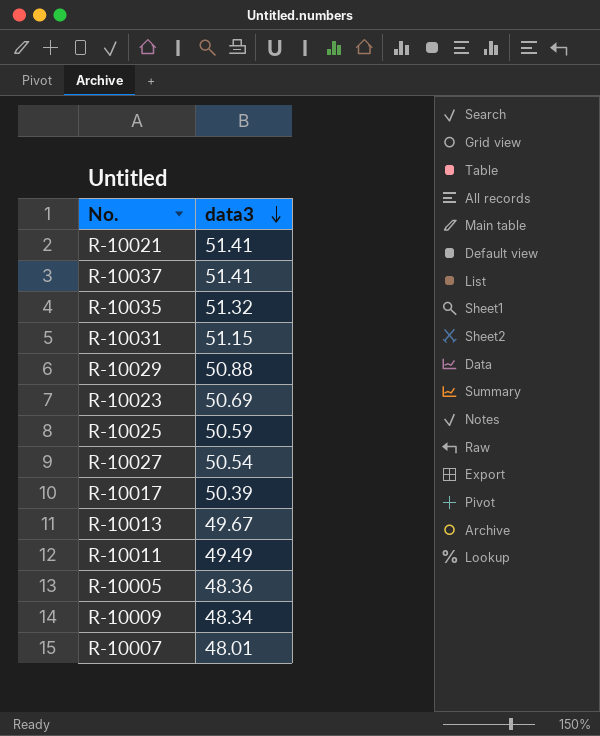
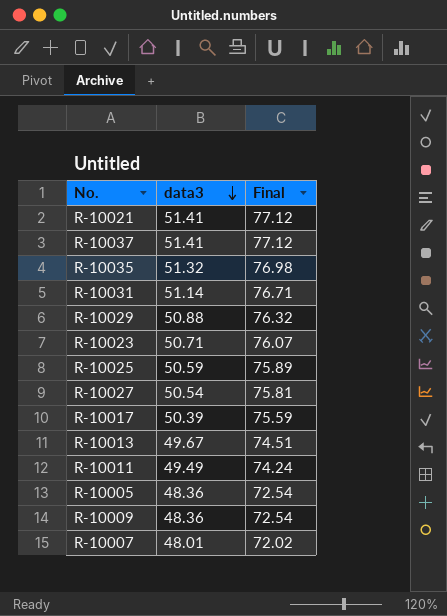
column Final | formula: none -> [data3] * 1.5
R-10031 | data3: 51.15 -> 51.14
R-10023 | data3: 50.69 -> 50.71
R-10009 | data3: 48.34 -> 48.36

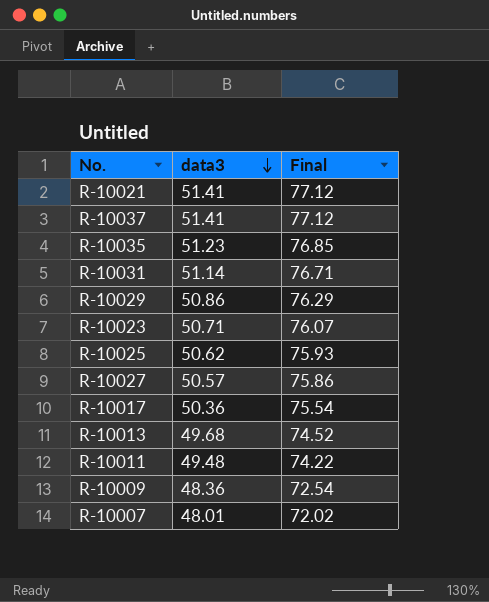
row R-10005: 48.36 | 72.54 -> none
R-10035 | data3: 51.32 -> 51.23
R-10035 | Final: 76.98 -> 76.85
R-10029 | data3: 50.88 -> 50.86
R-10029 | Final: 76.32 -> 76.29
R-10025 | data3: 50.59 -> 50.62
R-10025 | Final: 75.89 -> 75.93
R-10027 | data3: 50.54 -> 50.57
R-10027 | Final: 75.81 -> 75.86
R-10017 | data3: 50.39 -> 50.36
R-10017 | Final: 75.59 -> 75.54
R-10013 | data3: 49.67 -> 49.68
R-10013 | Final: 74.51 -> 74.52
R-10011 | data3: 49.49 -> 49.48
R-10011 | Final: 74.24 -> 74.22

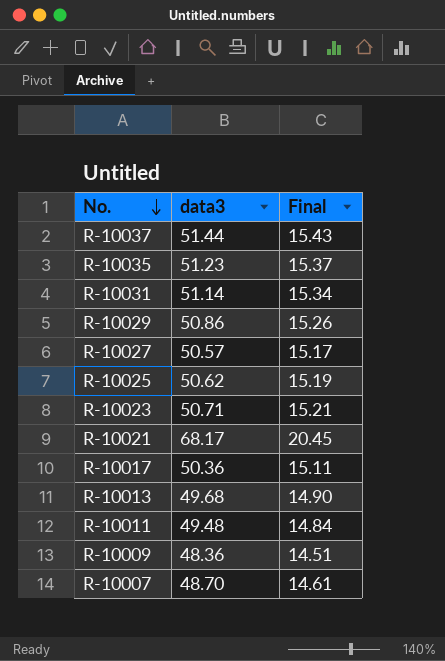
row order: data3 descending -> No. descending
column Final | formula: [data3] * 1.5 -> [data3] * 0.3
R-10037 | data3: 51.41 -> 51.44
R-10021 | data3: 51.41 -> 68.17
R-10007 | data3: 48.01 -> 48.70

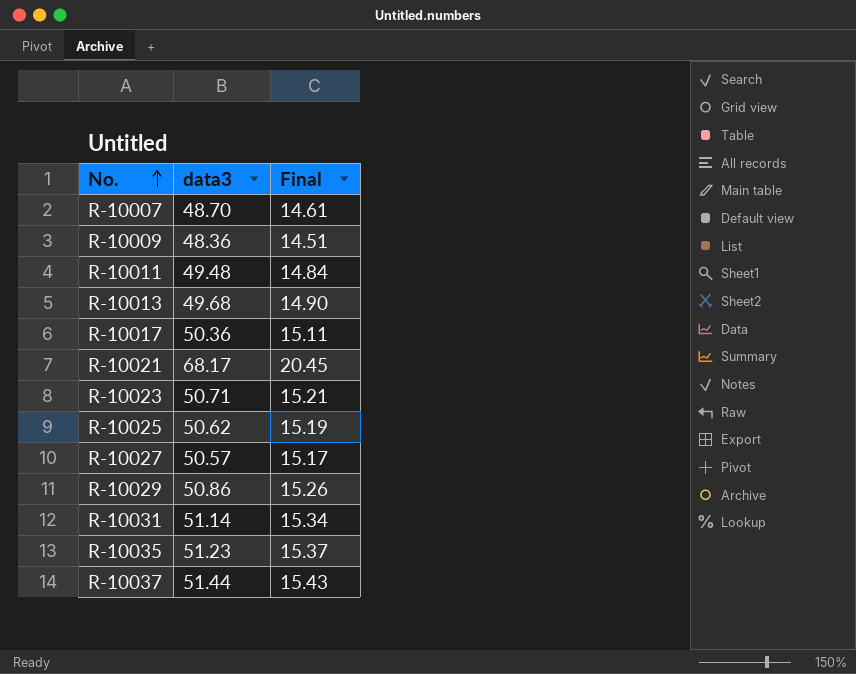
row order: No. descending -> No. ascending

